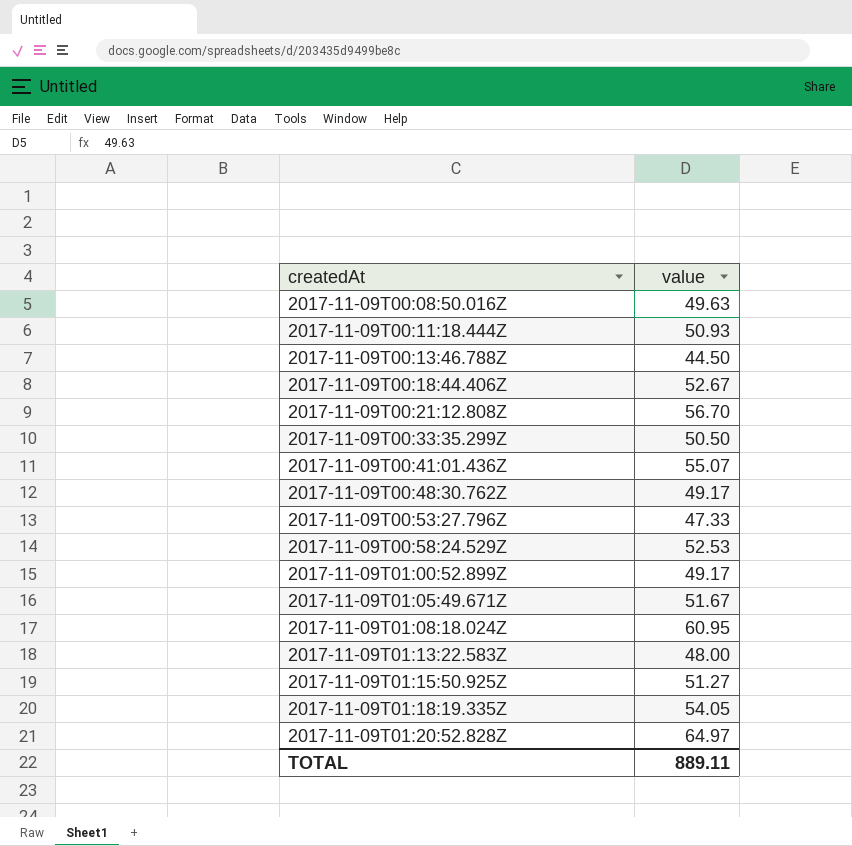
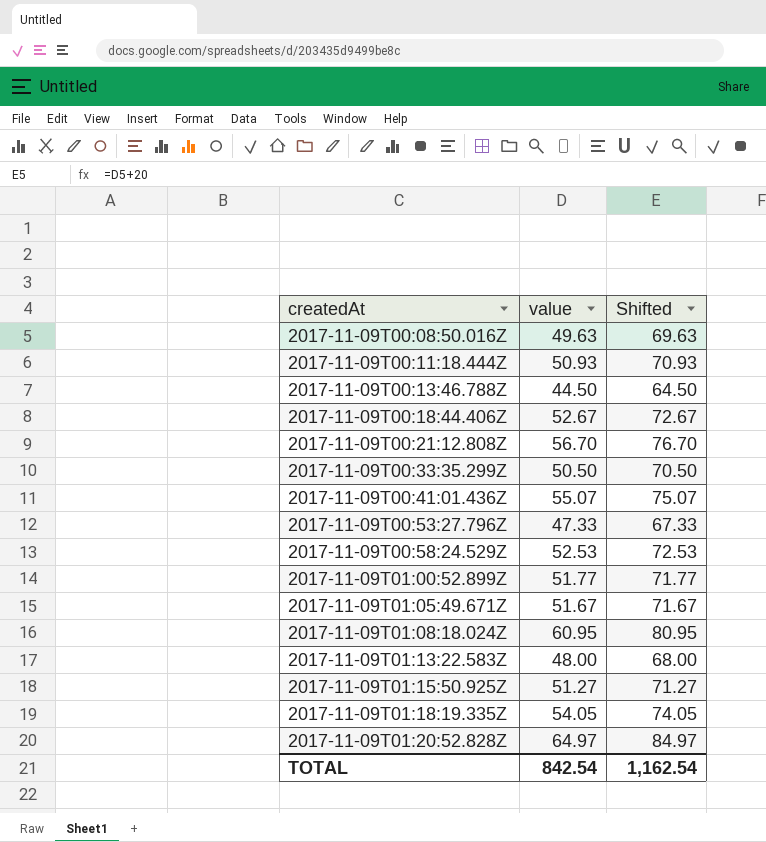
column Shifted | formula: none -> [value] + 20
row 2017-11-09T00:48:30.762Z: 49.17 -> none
2017-11-09T01:00:52.899Z | value: 49.17 -> 51.77
TOTAL | value: 889.11 -> 842.54

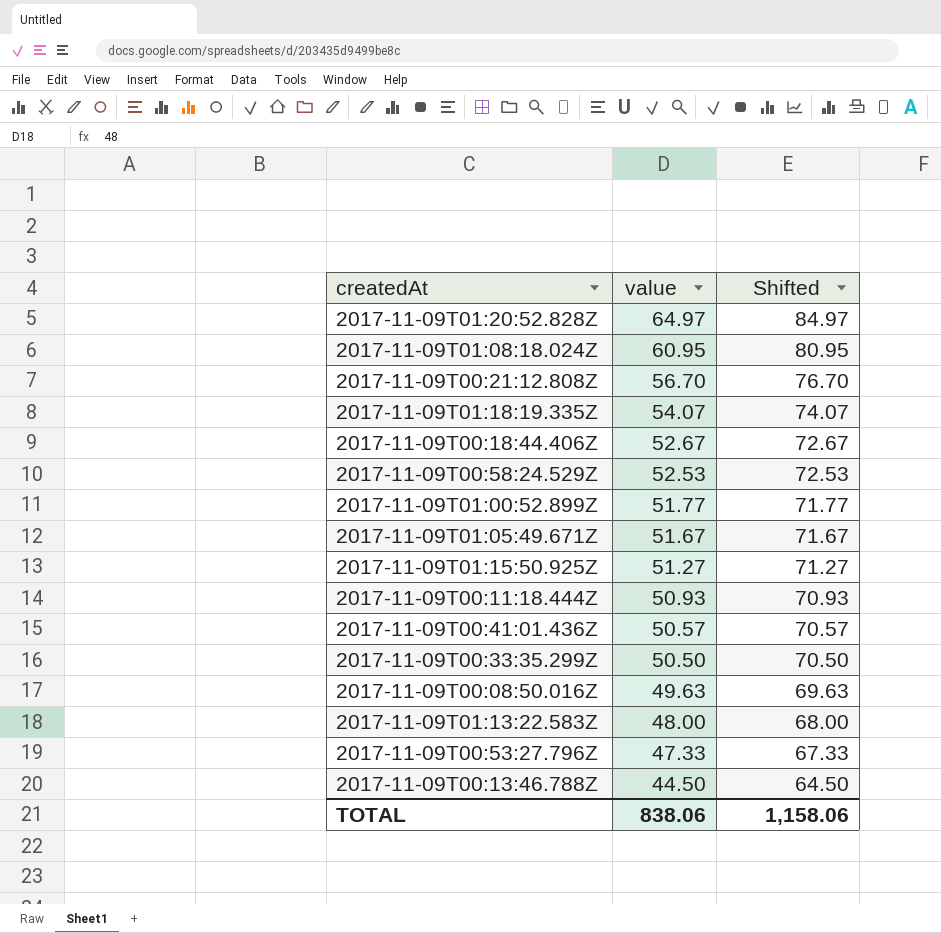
row order: createdAt ascending -> value descending
2017-11-09T01:18:19.335Z | value: 54.05 -> 54.07
2017-11-09T01:18:19.335Z | Shifted: 74.05 -> 74.07
2017-11-09T00:41:01.436Z | value: 55.07 -> 50.57
2017-11-09T00:41:01.436Z | Shifted: 75.07 -> 70.57
TOTAL | value: 842.54 -> 838.06
TOTAL | Shifted: 1,162.54 -> 1,158.06

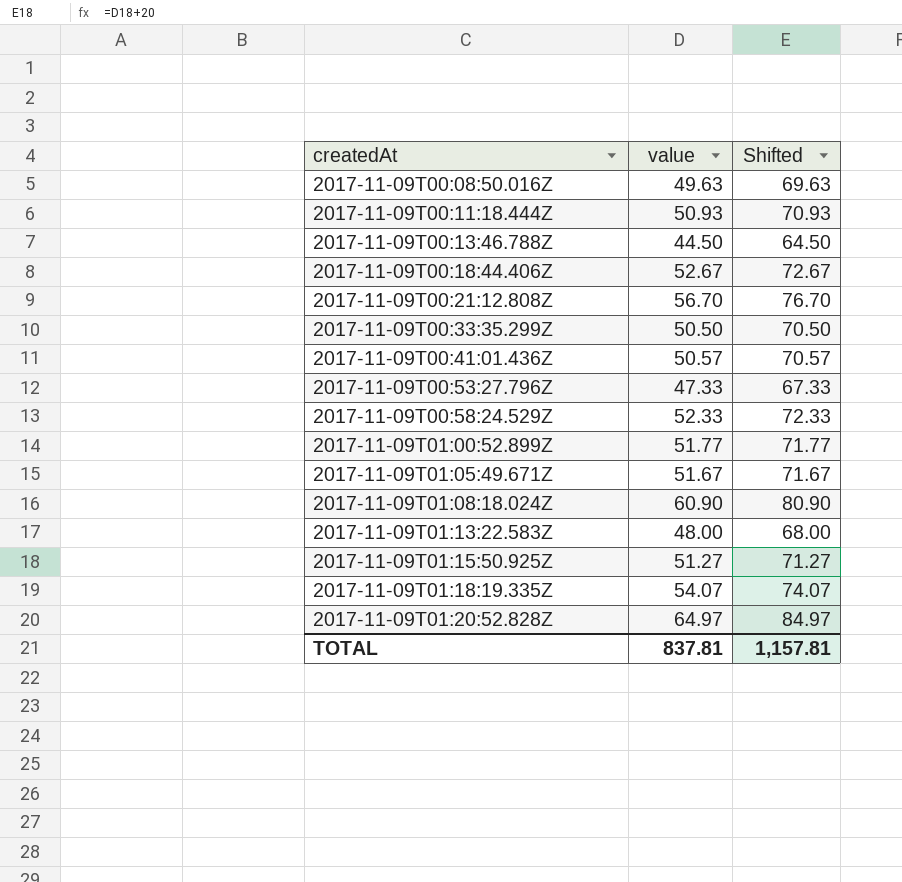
row order: value descending -> createdAt ascending
2017-11-09T00:58:24.529Z | value: 52.53 -> 52.33
2017-11-09T00:58:24.529Z | Shifted: 72.53 -> 72.33
2017-11-09T01:08:18.024Z | value: 60.95 -> 60.90
2017-11-09T01:08:18.024Z | Shifted: 80.95 -> 80.90
TOTAL | value: 838.06 -> 837.81
TOTAL | Shifted: 1,158.06 -> 1,157.81

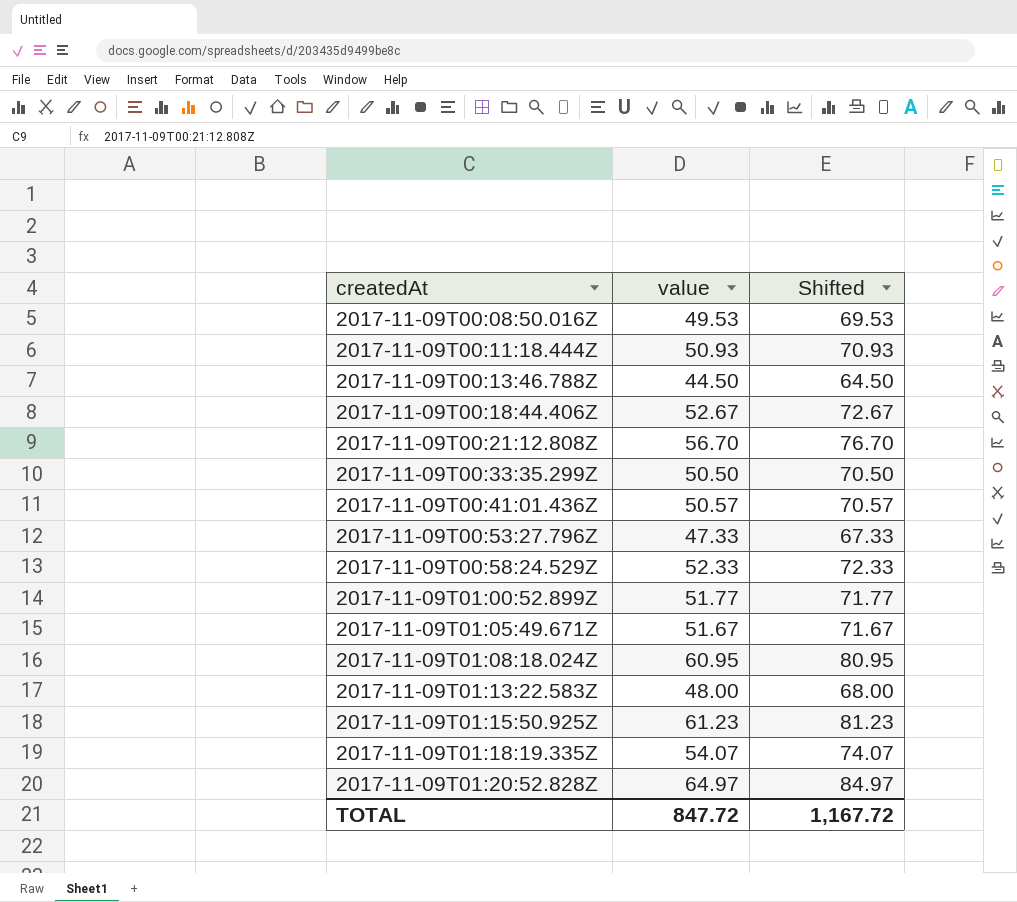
2017-11-09T00:08:50.016Z | value: 49.63 -> 49.53
2017-11-09T00:08:50.016Z | Shifted: 69.63 -> 69.53
2017-11-09T01:08:18.024Z | value: 60.90 -> 60.95
2017-11-09T01:08:18.024Z | Shifted: 80.90 -> 80.95
2017-11-09T01:15:50.925Z | value: 51.27 -> 61.23
2017-11-09T01:15:50.925Z | Shifted: 71.27 -> 81.23
TOTAL | value: 837.81 -> 847.72
TOTAL | Shifted: 1,157.81 -> 1,167.72

